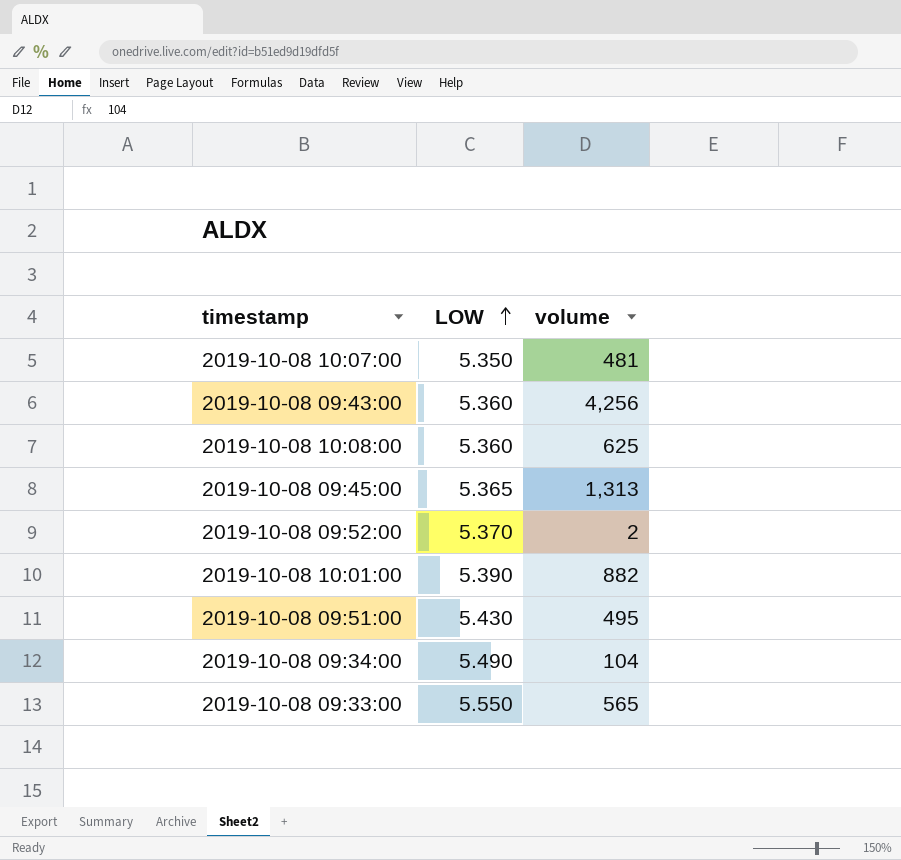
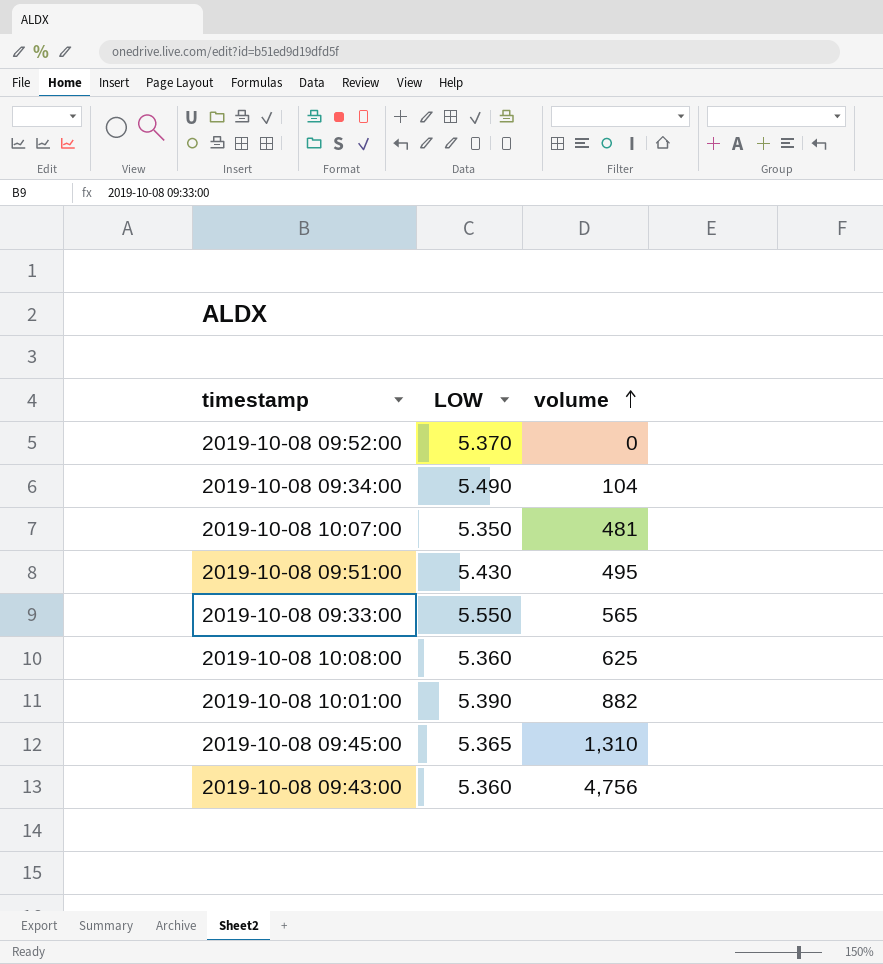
row order: LOW ascending -> volume ascending
2019-10-08 09:52:00 | volume: 2 -> 0
2019-10-08 09:45:00 | volume: 1,313 -> 1,310
2019-10-08 09:43:00 | volume: 4,256 -> 4,756

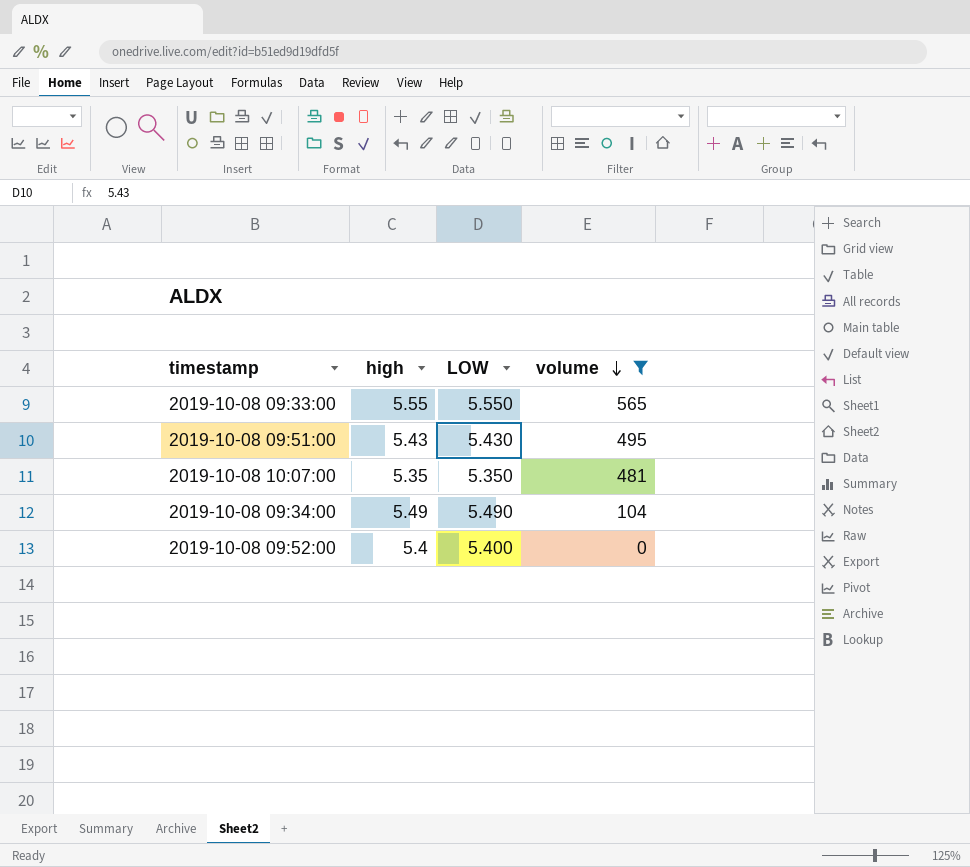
filter: none -> volume <= 565
row order: volume ascending -> volume descending
column high | position: none -> 2
2019-10-08 09:52:00 | LOW: 5.370 -> 5.400

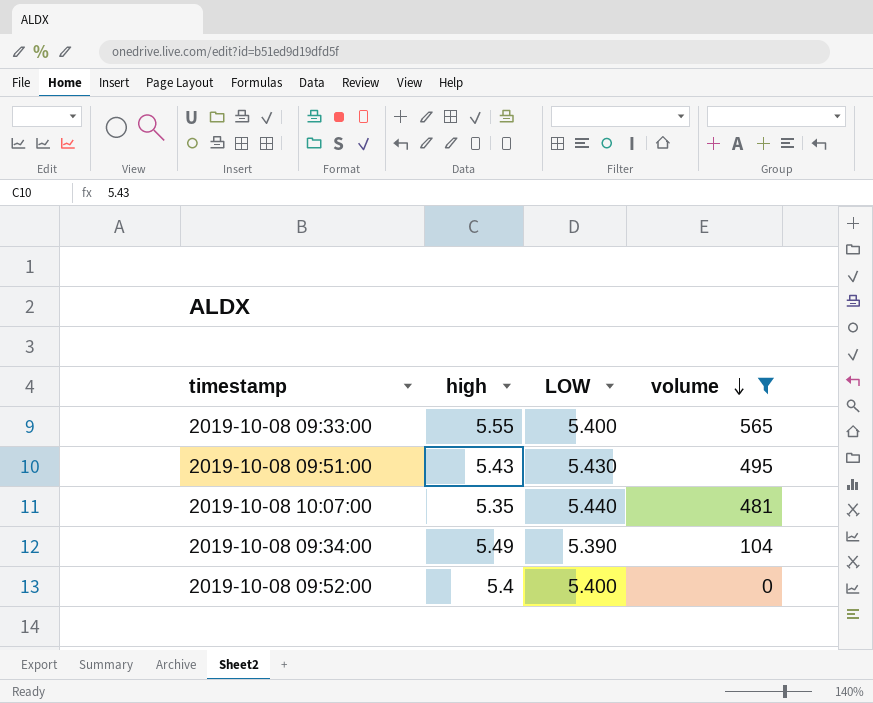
2019-10-08 09:33:00 | LOW: 5.550 -> 5.400
2019-10-08 10:07:00 | LOW: 5.350 -> 5.440
2019-10-08 09:34:00 | LOW: 5.490 -> 5.390

